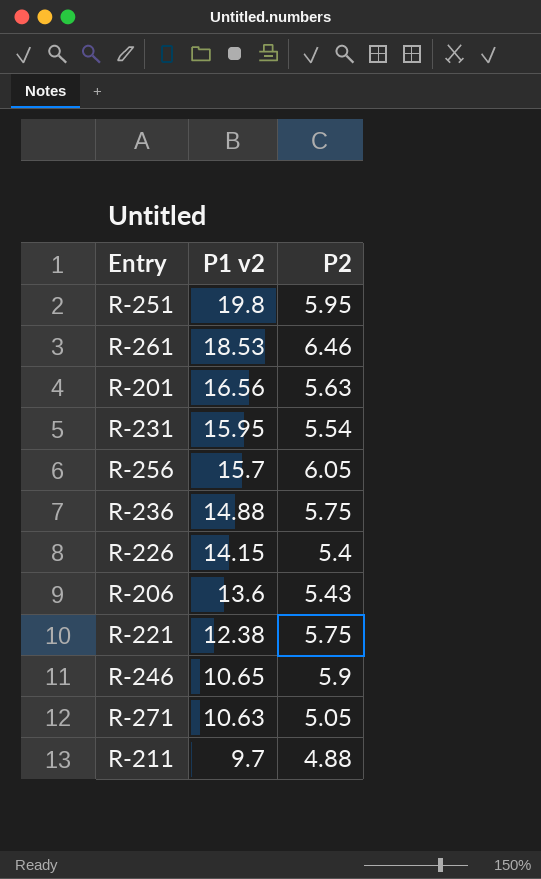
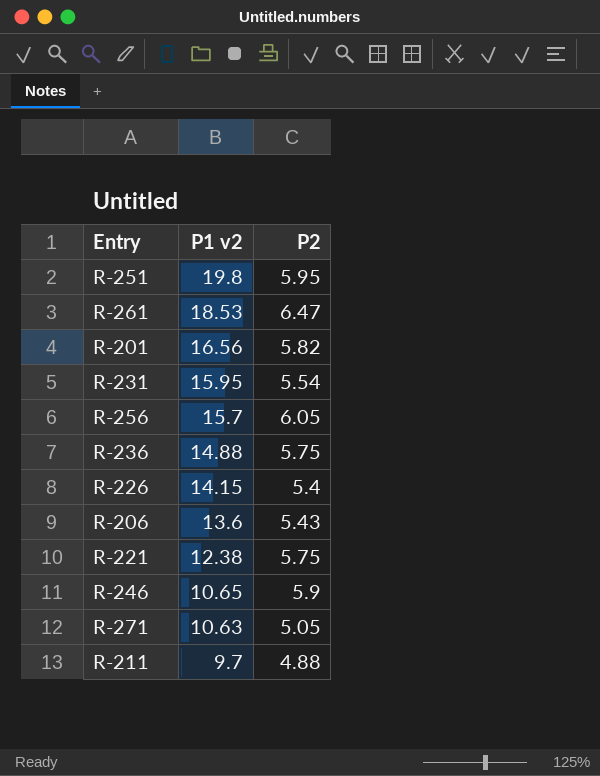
R-261 | P2: 6.46 -> 6.47
R-201 | P2: 5.63 -> 5.82

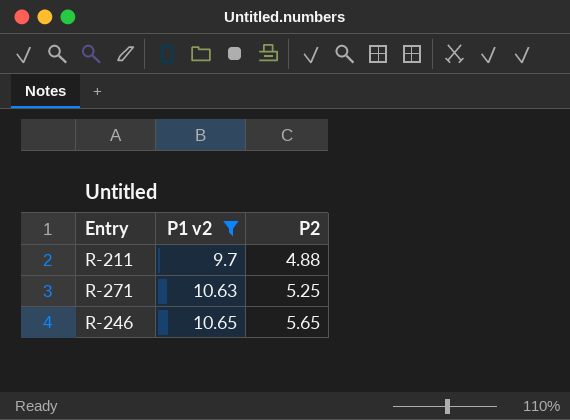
filter: none -> P1 v2 <= 10.65
row order: P1 v2 descending -> P1 v2 ascending
R-271 | P2: 5.05 -> 5.25
R-246 | P2: 5.9 -> 5.65

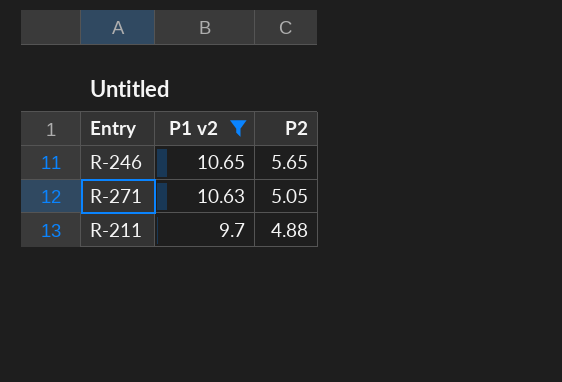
row order: P1 v2 ascending -> P1 v2 descending
R-271 | P2: 5.25 -> 5.05

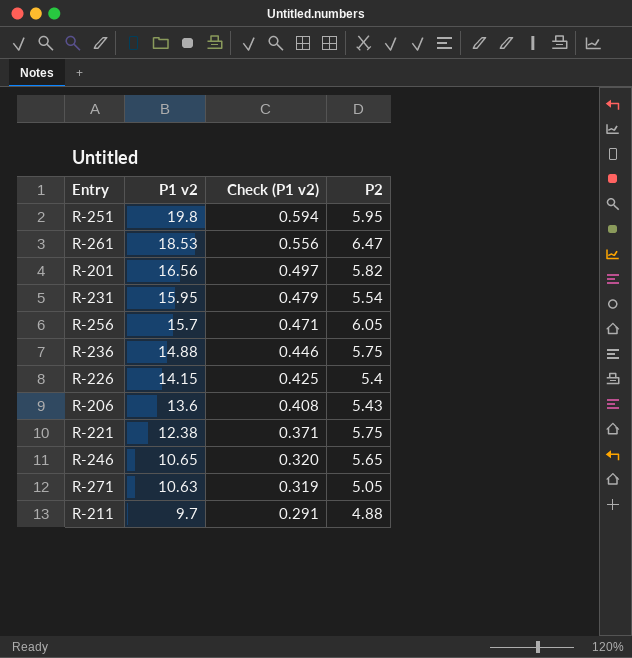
filter: P1 v2 <= 10.65 -> none
column Check (P1 v2) | formula: none -> [P1 v2] * 0.03

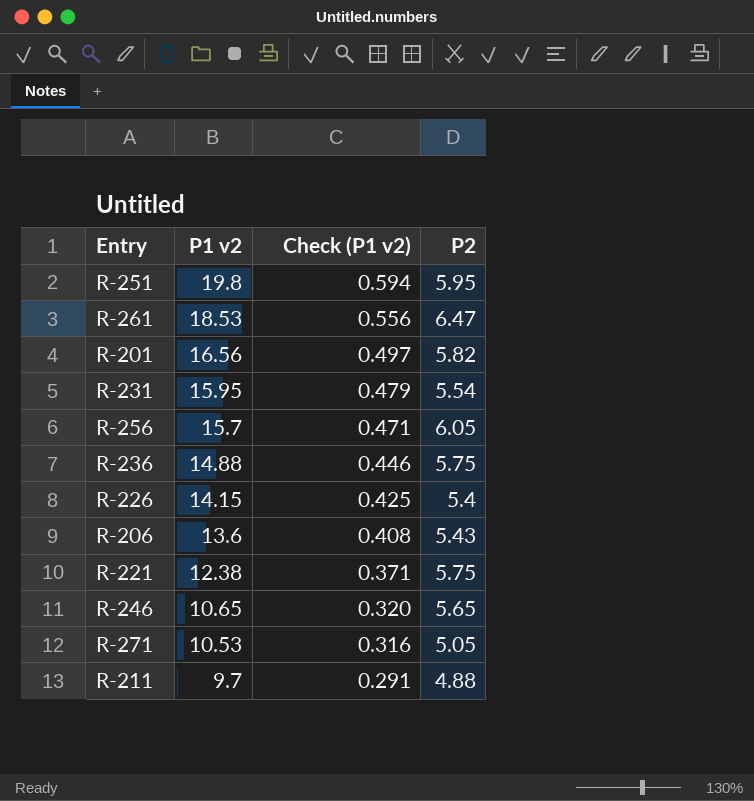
R-271 | P1 v2: 10.63 -> 10.53
R-271 | Check (P1 v2): 0.319 -> 0.316

